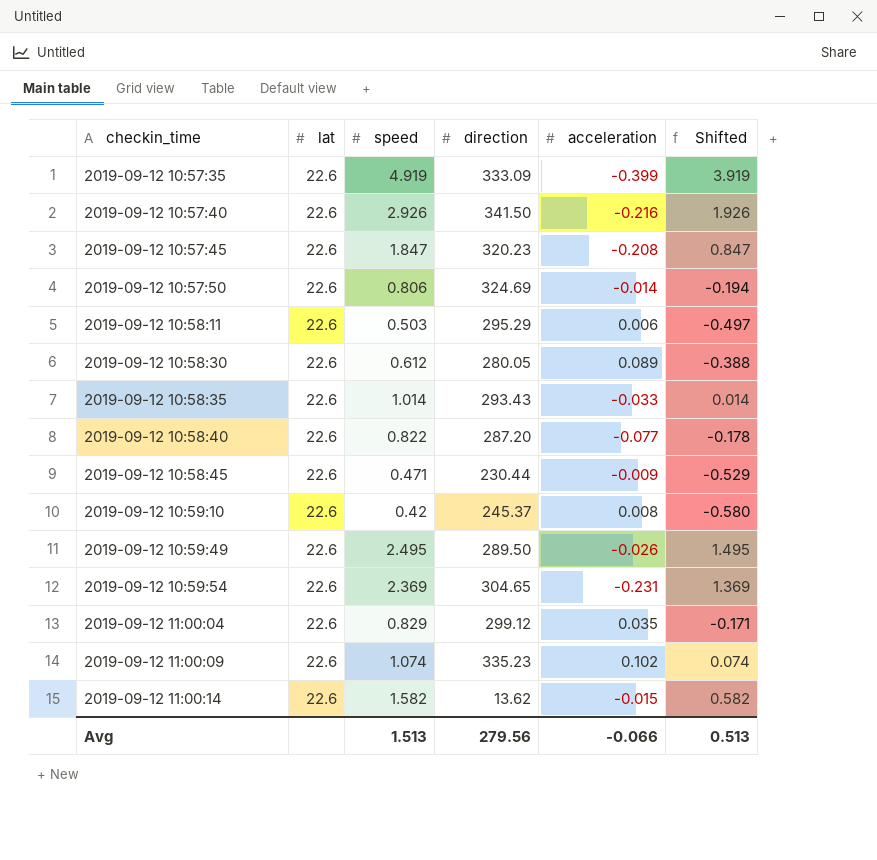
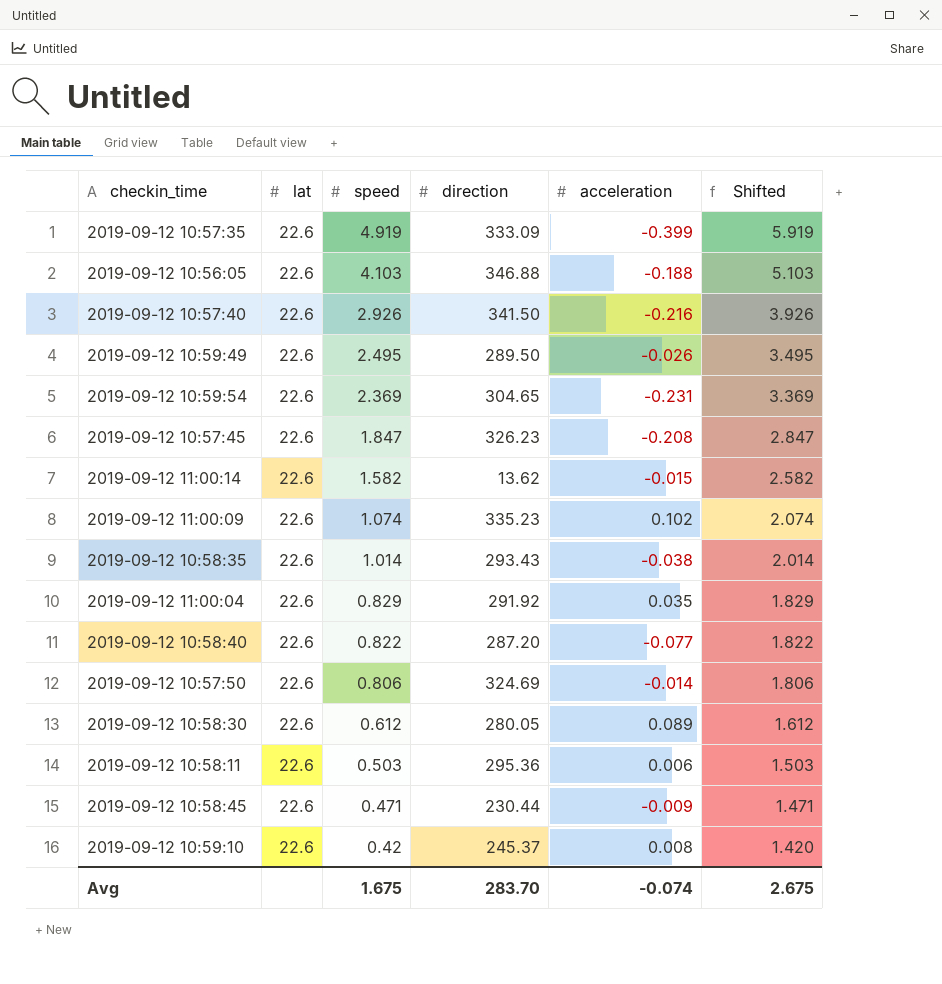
row order: checkin_time ascending -> speed descending
column Shifted | formula: [speed] - 1 -> [speed] + 1
row 2019-09-12 10:56:05: none -> 22.6 | 4.103 | 346.88 | -0.188 | 5.103
2019-09-12 10:57:45 | direction: 320.23 -> 326.23
2019-09-12 10:58:35 | acceleration: -0.033 -> -0.038
2019-09-12 11:00:04 | direction: 299.12 -> 291.92
2019-09-12 10:58:11 | direction: 295.29 -> 295.36
Avg | speed: 1.513 -> 1.675
Avg | direction: 279.56 -> 283.70
Avg | acceleration: -0.066 -> -0.074
Avg | Shifted: 0.513 -> 2.675

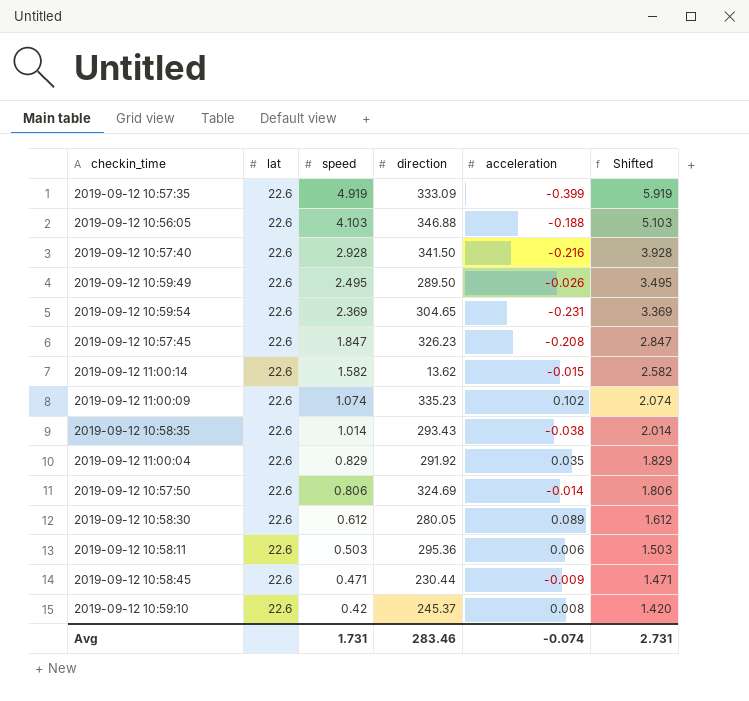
row 2019-09-12 10:58:40: 22.6 | 0.822 | 287.20 | -0.077 | 1.822 -> none
2019-09-12 10:57:40 | speed: 2.926 -> 2.928
2019-09-12 10:57:40 | Shifted: 3.926 -> 3.928
Avg | speed: 1.675 -> 1.731
Avg | direction: 283.70 -> 283.46
Avg | Shifted: 2.675 -> 2.731

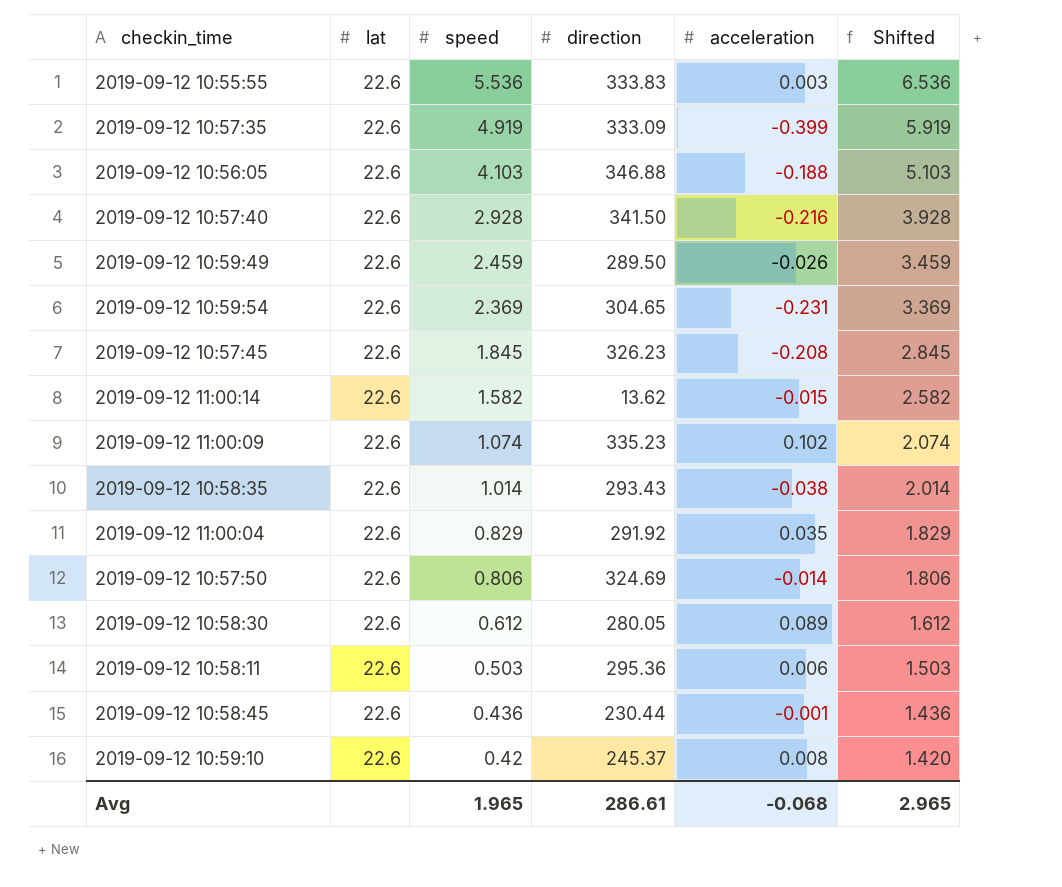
row 2019-09-12 10:55:55: none -> 22.6 | 5.536 | 333.83 | 0.003 | 6.536
2019-09-12 10:59:49 | speed: 2.495 -> 2.459
2019-09-12 10:59:49 | Shifted: 3.495 -> 3.459
2019-09-12 10:57:45 | speed: 1.847 -> 1.845
2019-09-12 10:57:45 | Shifted: 2.847 -> 2.845
2019-09-12 10:58:45 | speed: 0.471 -> 0.436
2019-09-12 10:58:45 | acceleration: -0.009 -> -0.001
2019-09-12 10:58:45 | Shifted: 1.471 -> 1.436
Avg | speed: 1.731 -> 1.965
Avg | direction: 283.46 -> 286.61
Avg | acceleration: -0.074 -> -0.068
Avg | Shifted: 2.731 -> 2.965

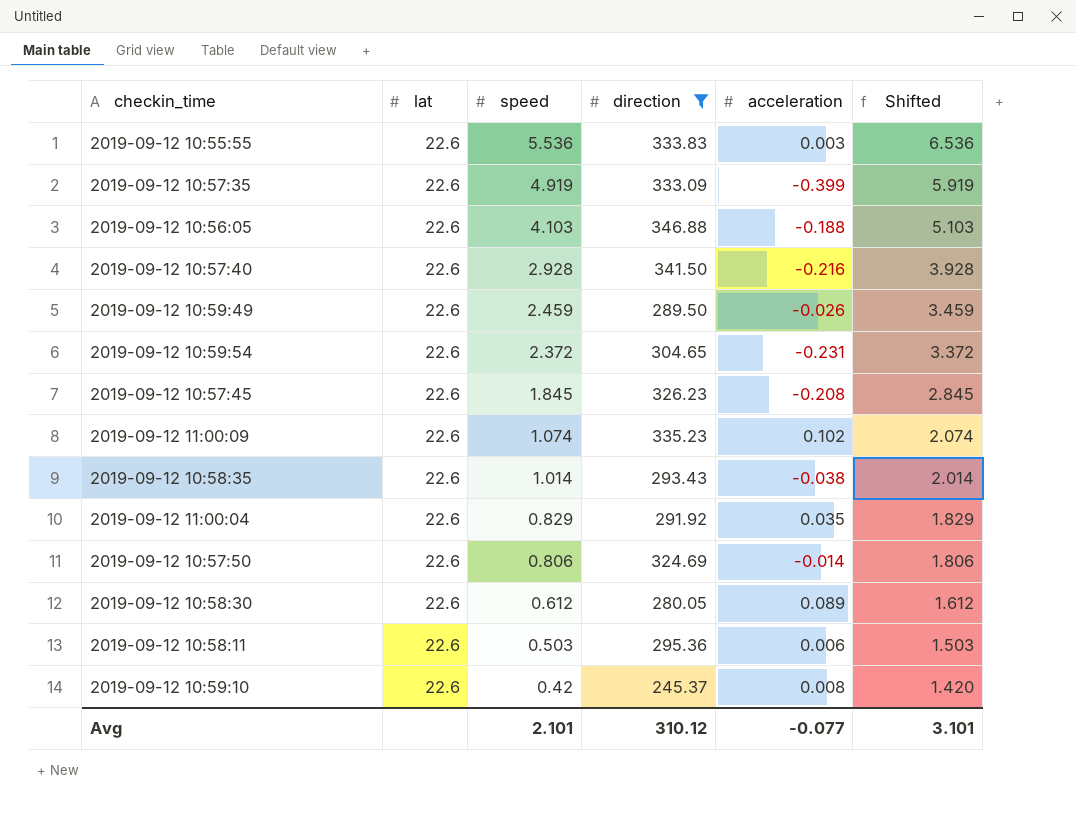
filter: none -> direction >= 245.37
2019-09-12 10:59:54 | speed: 2.369 -> 2.372
2019-09-12 10:59:54 | Shifted: 3.369 -> 3.372
Avg | speed: 1.965 -> 2.101
Avg | direction: 286.61 -> 310.12
Avg | acceleration: -0.068 -> -0.077
Avg | Shifted: 2.965 -> 3.101

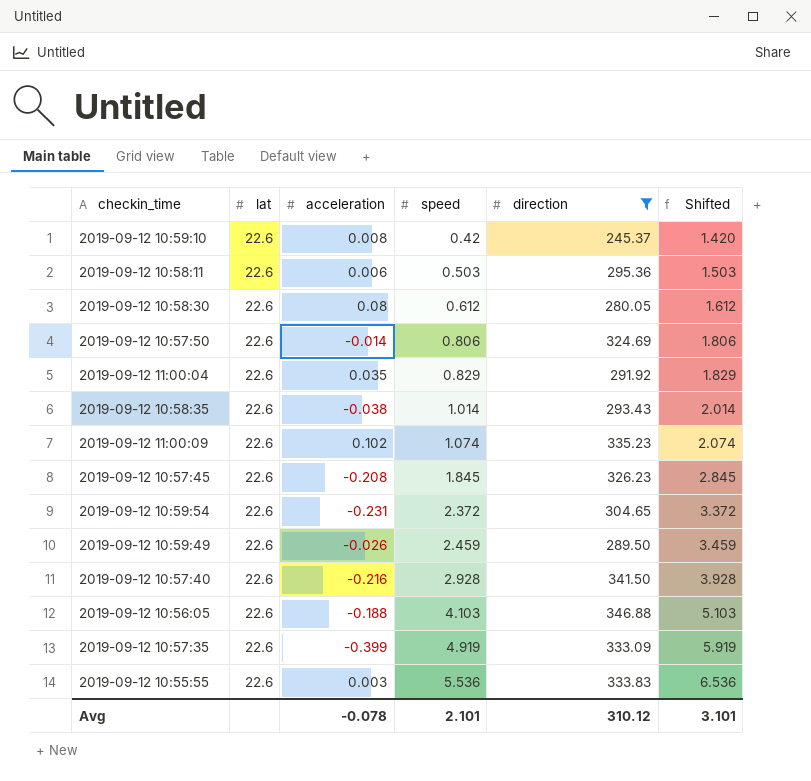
row order: speed descending -> speed ascending
column acceleration | position: 5 -> 3
2019-09-12 10:58:30 | acceleration: 0.089 -> 0.08
Avg | acceleration: -0.077 -> -0.078

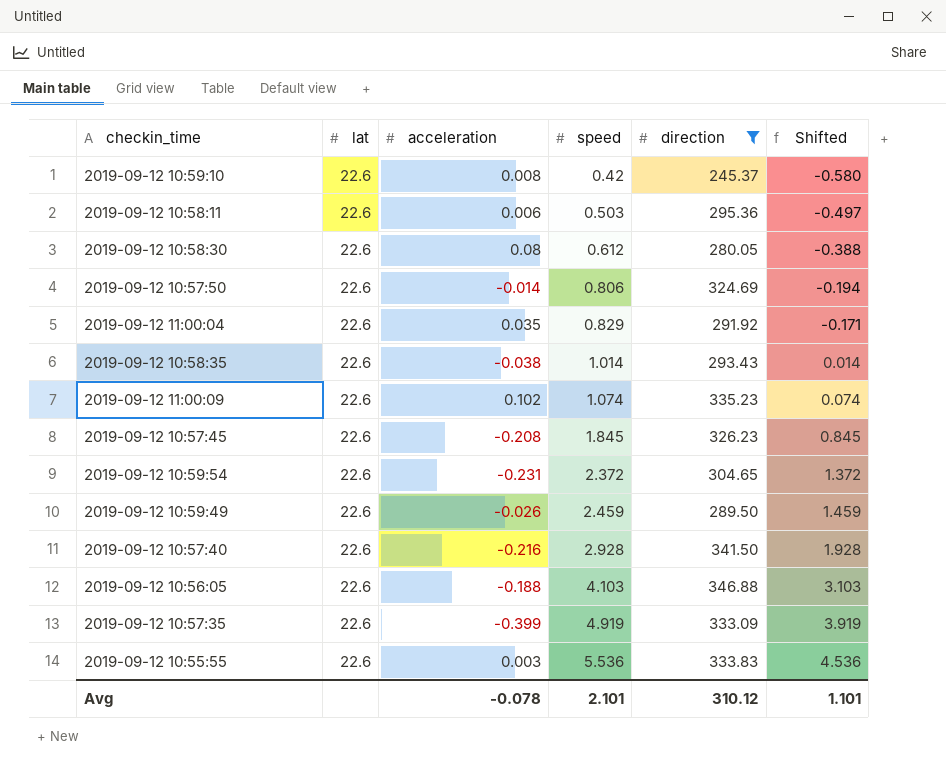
column Shifted | formula: [speed] + 1 -> [speed] - 1
Avg | Shifted: 3.101 -> 1.101

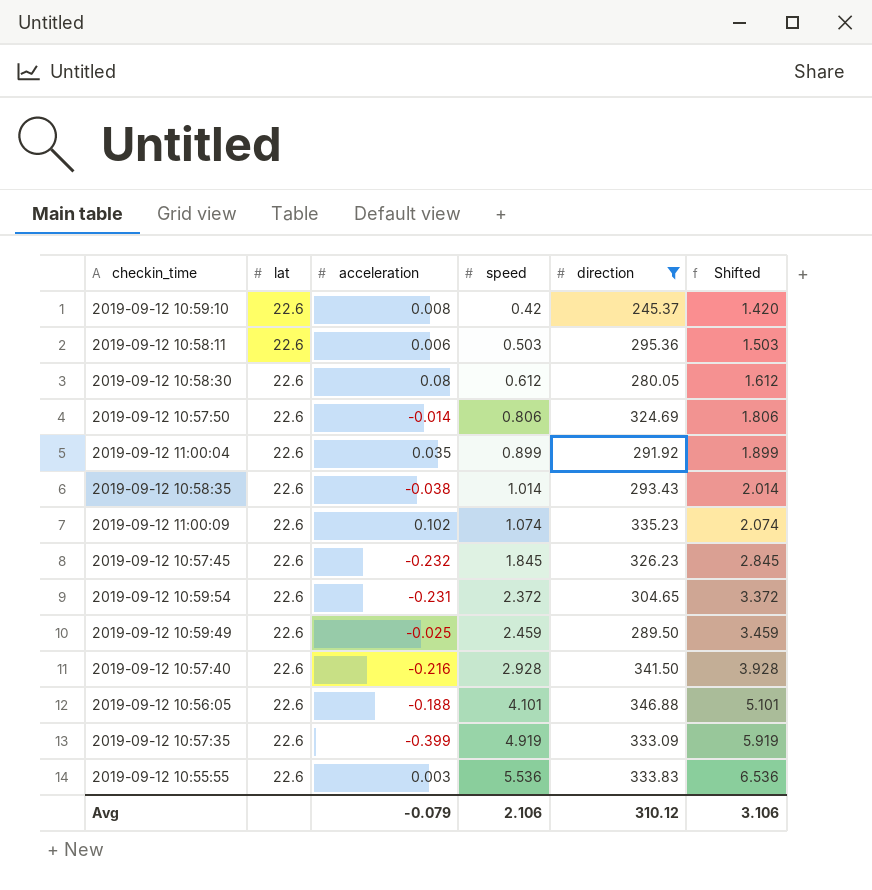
column Shifted | formula: [speed] - 1 -> [speed] + 1
2019-09-12 11:00:04 | speed: 0.829 -> 0.899
2019-09-12 10:57:45 | acceleration: -0.208 -> -0.232
2019-09-12 10:59:49 | acceleration: -0.026 -> -0.025
2019-09-12 10:56:05 | speed: 4.103 -> 4.101
Avg | acceleration: -0.078 -> -0.079
Avg | speed: 2.101 -> 2.106
Avg | Shifted: 1.101 -> 3.106

